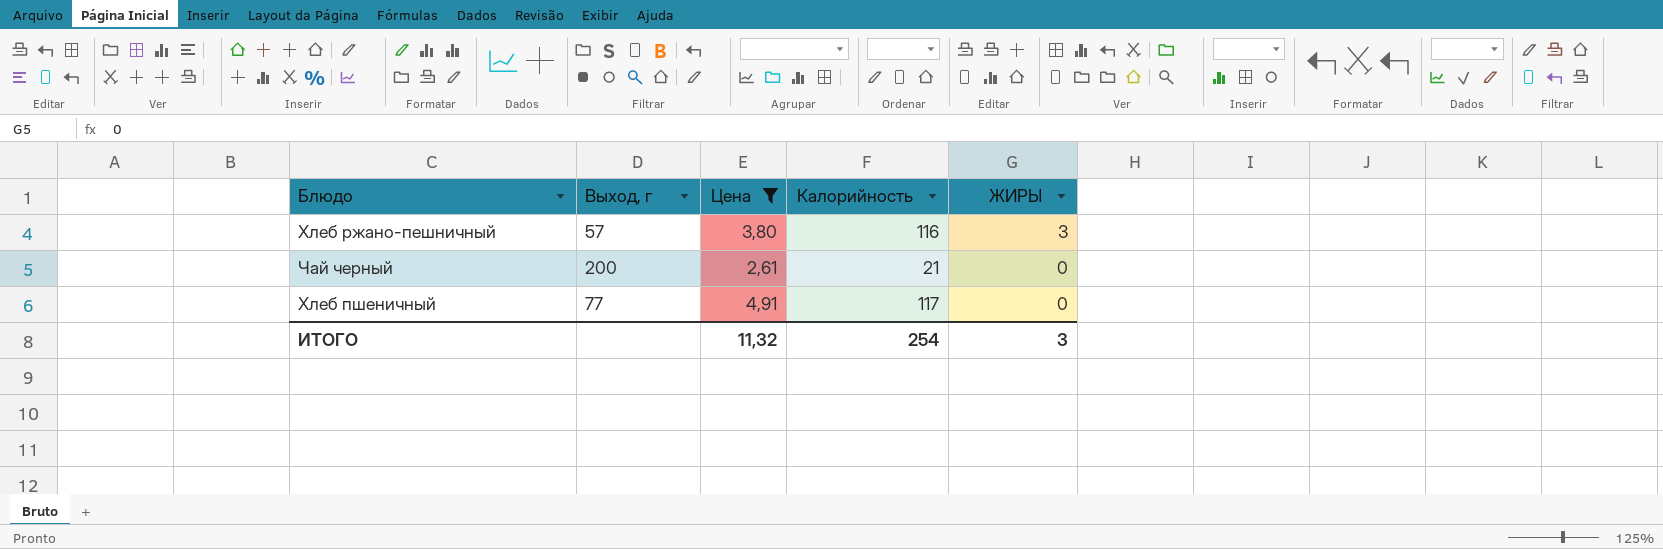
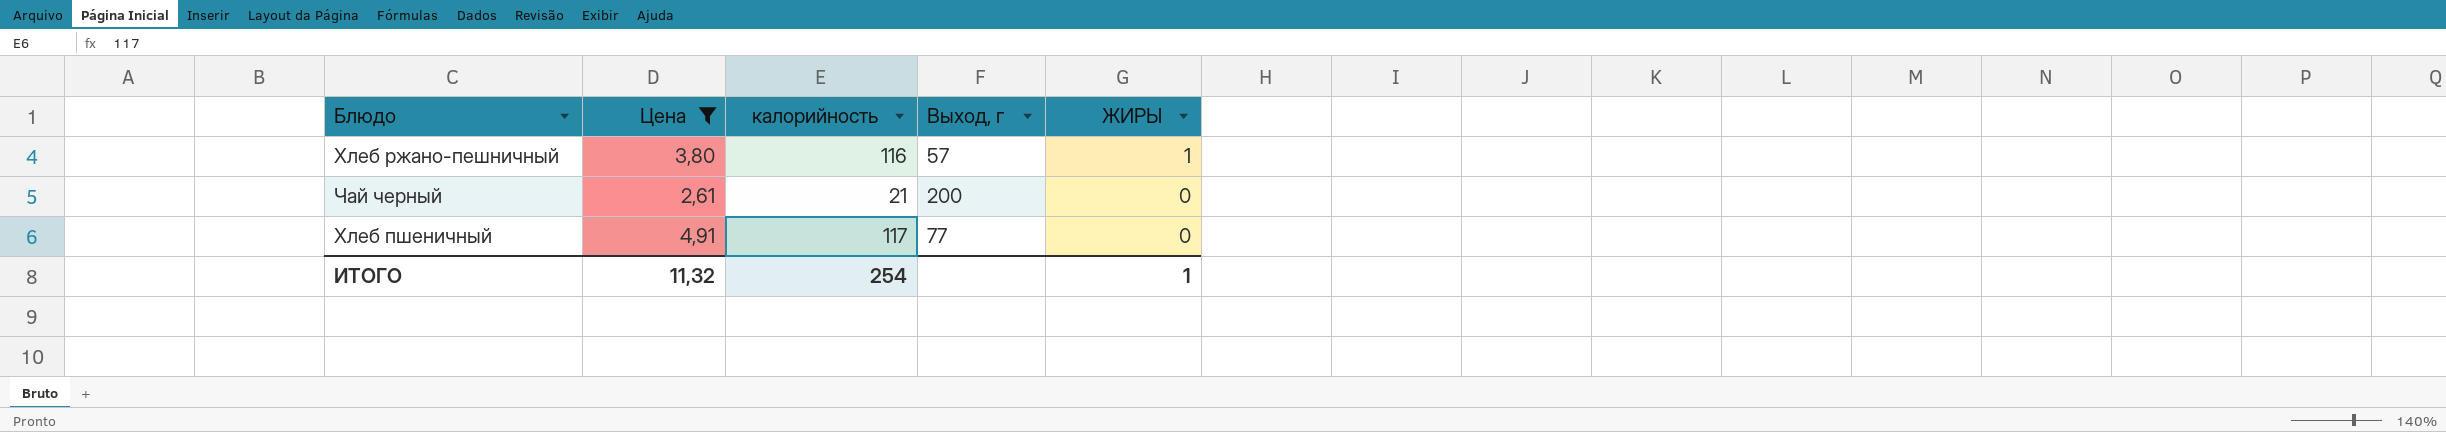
column name: Калорийность -> калорийность
column Выход, г | position: 2 -> 4
Хлеб ржано-пешничный | ЖИРЫ: 3 -> 1
ИТОГО | ЖИРЫ: 3 -> 1

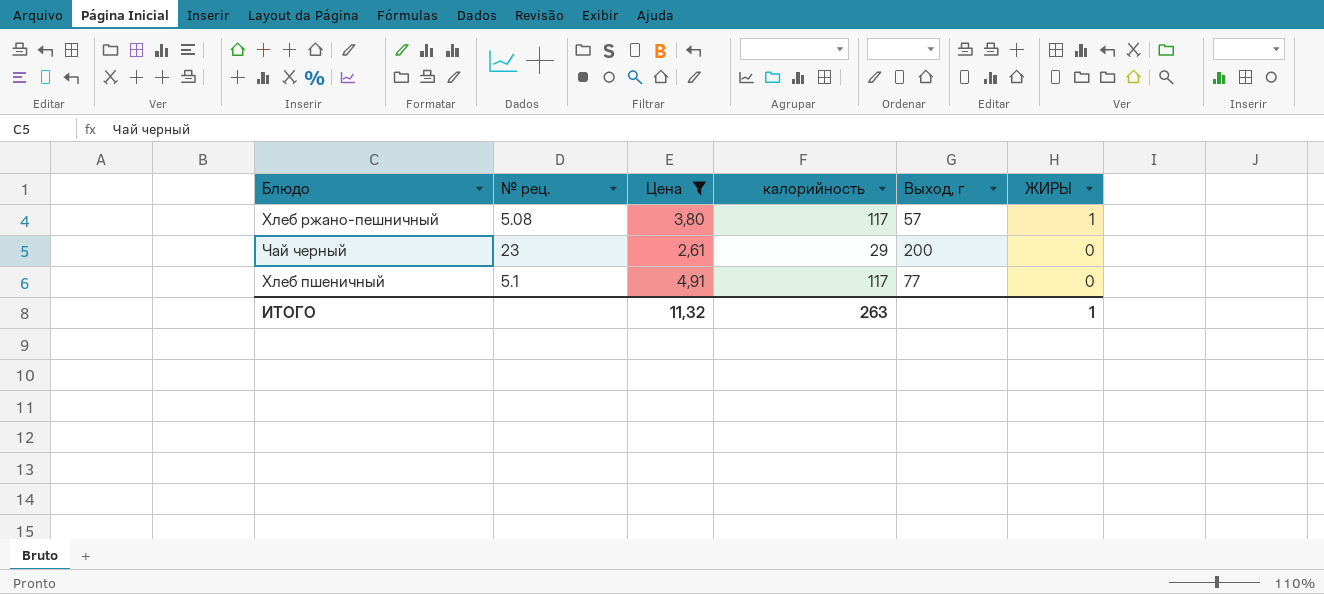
column № рец. | position: none -> 2
Хлеб ржано-пешничный | калорийность: 116 -> 117
Чай черный | калорийность: 21 -> 29
ИТОГО | калорийность: 254 -> 263

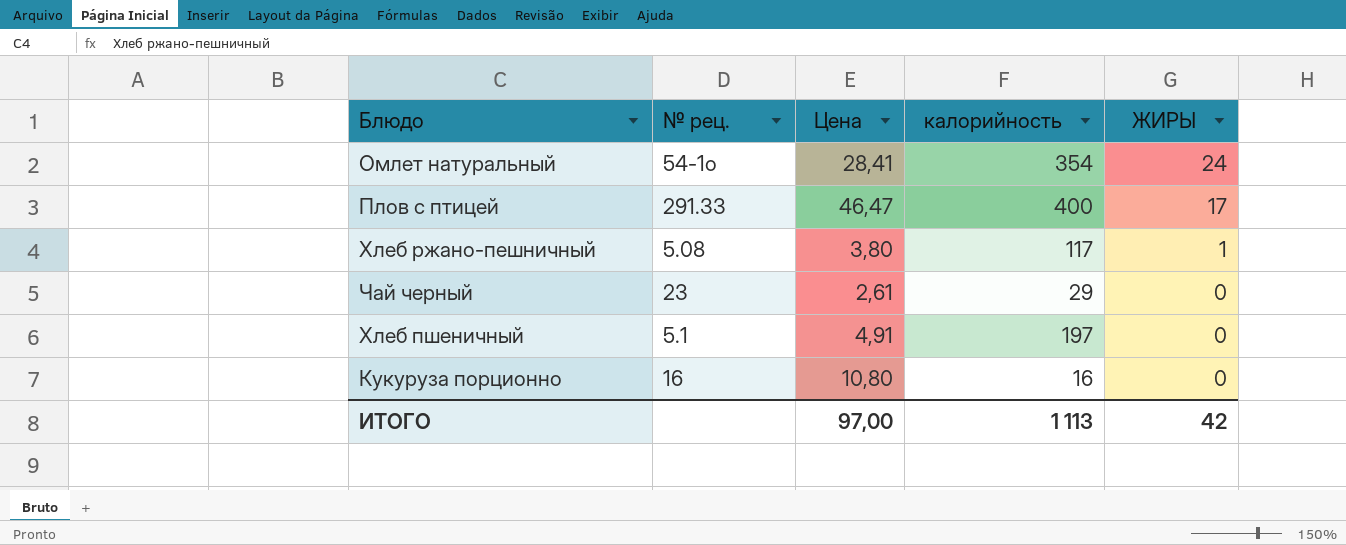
filter: Цена <= 4,91 -> none
column Выход, г | position: 5 -> none
Хлеб пшеничный | калорийность: 117 -> 197
ИТОГО | Цена: 11,32 -> 97,00
ИТОГО | калорийность: 263 -> 1 113
ИТОГО | ЖИРЫ: 1 -> 42

